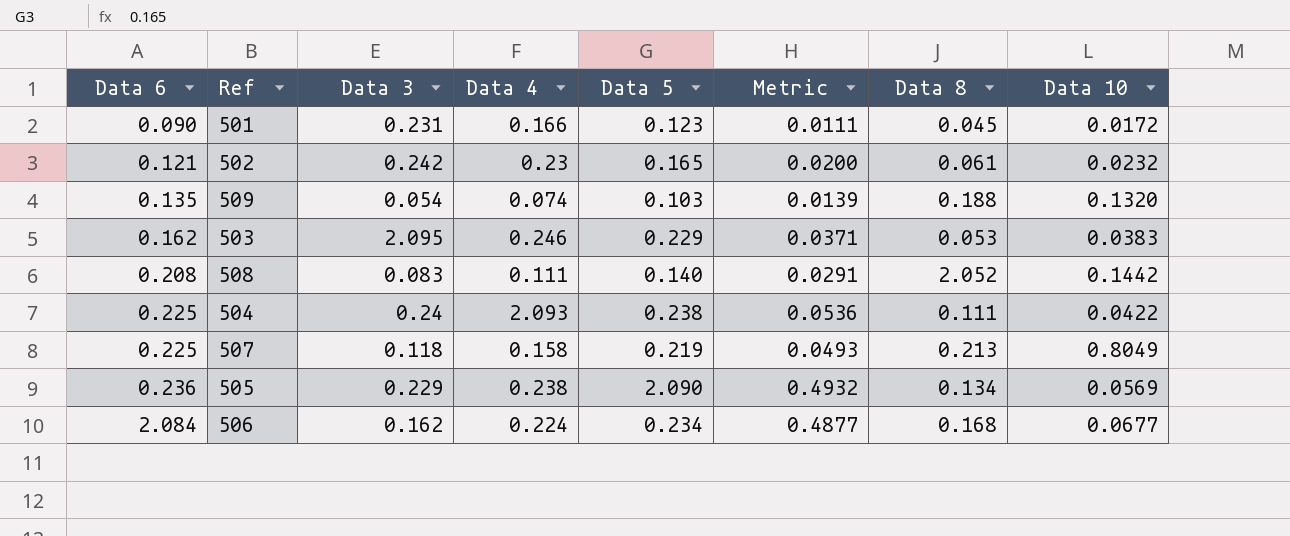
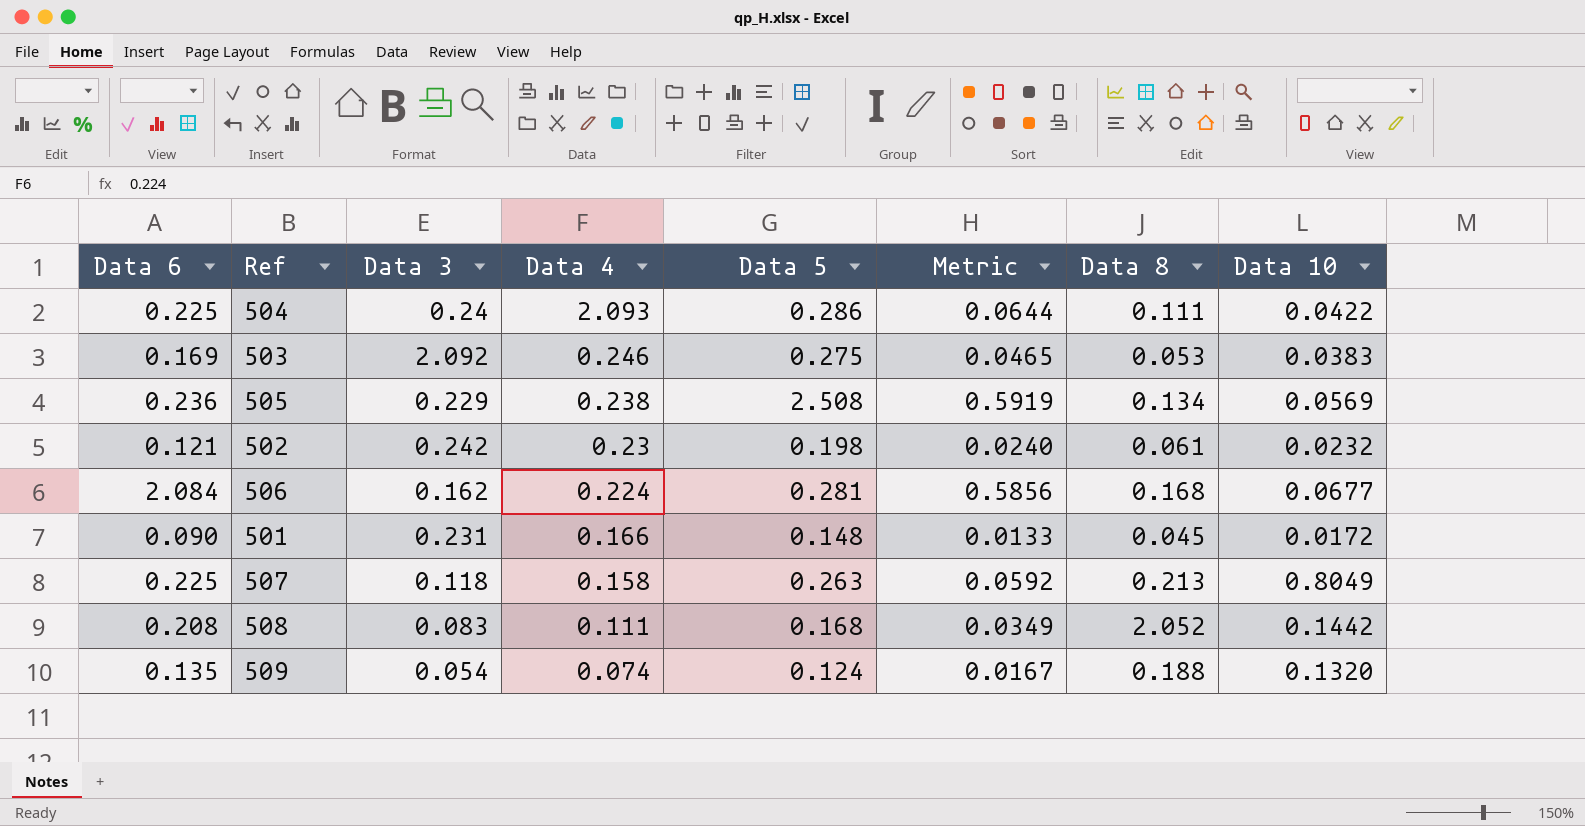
row order: Data 6 ascending -> Data 4 descending
504 | Data 5: 0.238 -> 0.286
504 | Metric: 0.0536 -> 0.0644
503 | Data 6: 0.162 -> 0.169
503 | Data 3: 2.095 -> 2.092
503 | Data 5: 0.229 -> 0.275
503 | Metric: 0.0371 -> 0.0465
505 | Data 5: 2.090 -> 2.508
505 | Metric: 0.4932 -> 0.5919
502 | Data 5: 0.165 -> 0.198
502 | Metric: 0.0200 -> 0.0240
506 | Data 5: 0.234 -> 0.281
506 | Metric: 0.4877 -> 0.5856
501 | Data 5: 0.123 -> 0.148
501 | Metric: 0.0111 -> 0.0133
507 | Data 5: 0.219 -> 0.263
507 | Metric: 0.0493 -> 0.0592
508 | Data 5: 0.140 -> 0.168
508 | Metric: 0.0291 -> 0.0349
509 | Data 5: 0.103 -> 0.124
509 | Metric: 0.0139 -> 0.0167

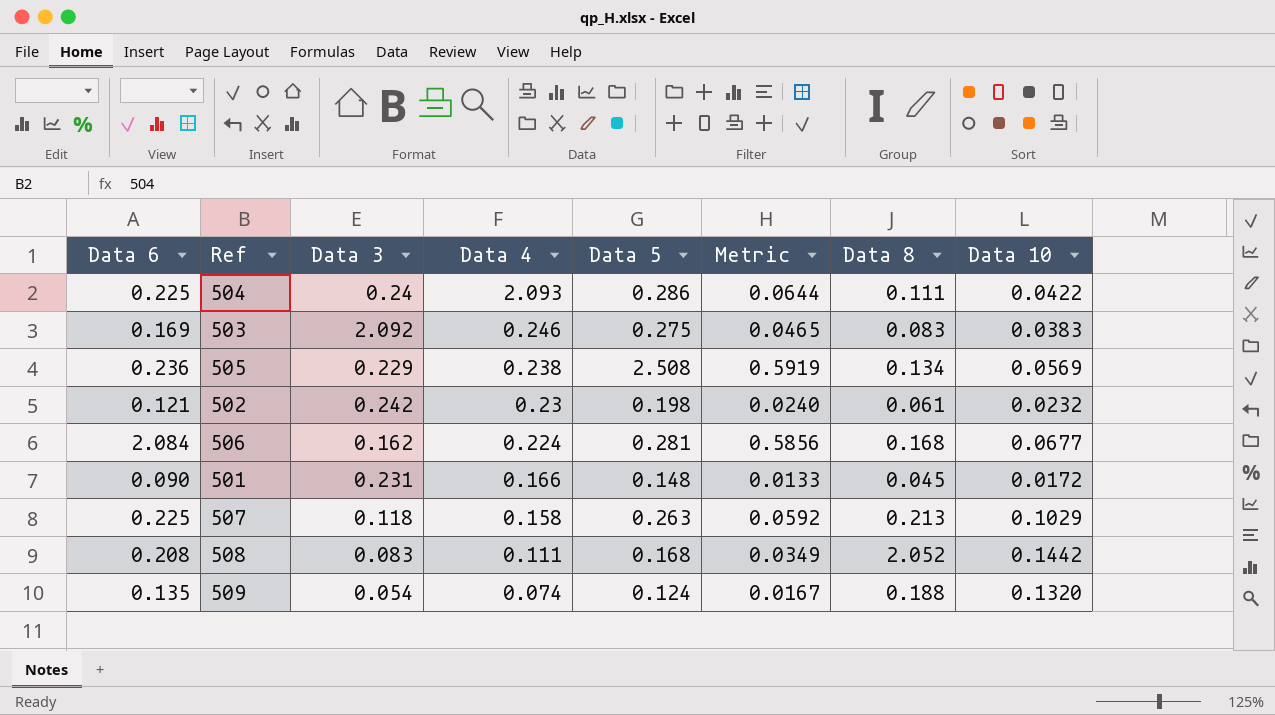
503 | Data 8: 0.053 -> 0.083
507 | Data 10: 0.8049 -> 0.1029

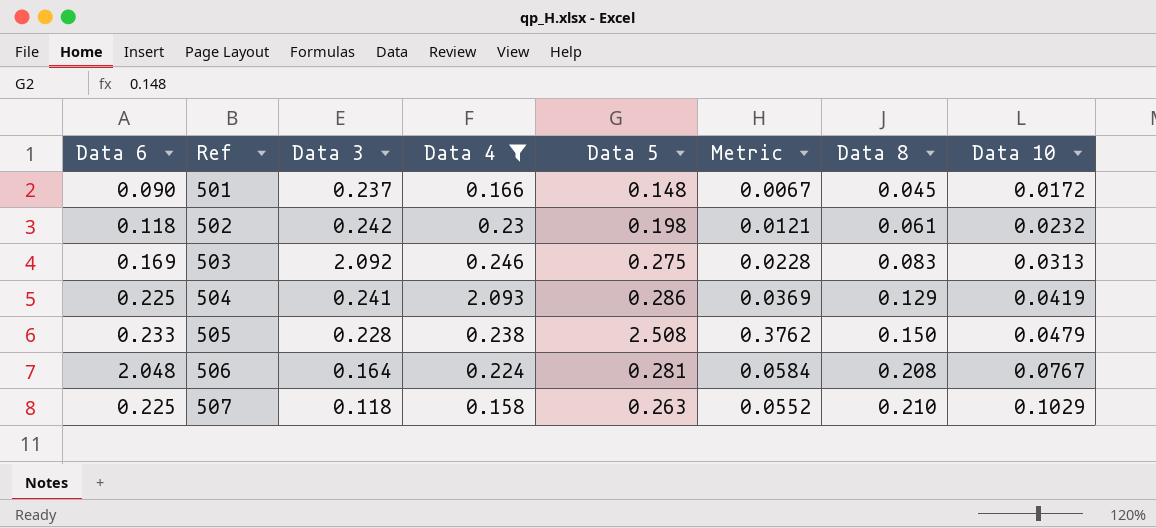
filter: none -> Data 4 >= 0.158
row order: Data 4 descending -> Ref ascending
column Metric | formula: [Data 6] * [Data 5] -> [Data 5] * [Data 8]
501 | Data 3: 0.231 -> 0.237
502 | Data 6: 0.121 -> 0.118
503 | Data 10: 0.0383 -> 0.0313
504 | Data 3: 0.24 -> 0.241
504 | Data 8: 0.111 -> 0.129
504 | Data 10: 0.0422 -> 0.0419
505 | Data 6: 0.236 -> 0.233
505 | Data 3: 0.229 -> 0.228
505 | Data 8: 0.134 -> 0.150
505 | Data 10: 0.0569 -> 0.0479
506 | Data 6: 2.084 -> 2.048
506 | Data 3: 0.162 -> 0.164
506 | Data 8: 0.168 -> 0.208
506 | Data 10: 0.0677 -> 0.0767
507 | Data 8: 0.213 -> 0.210

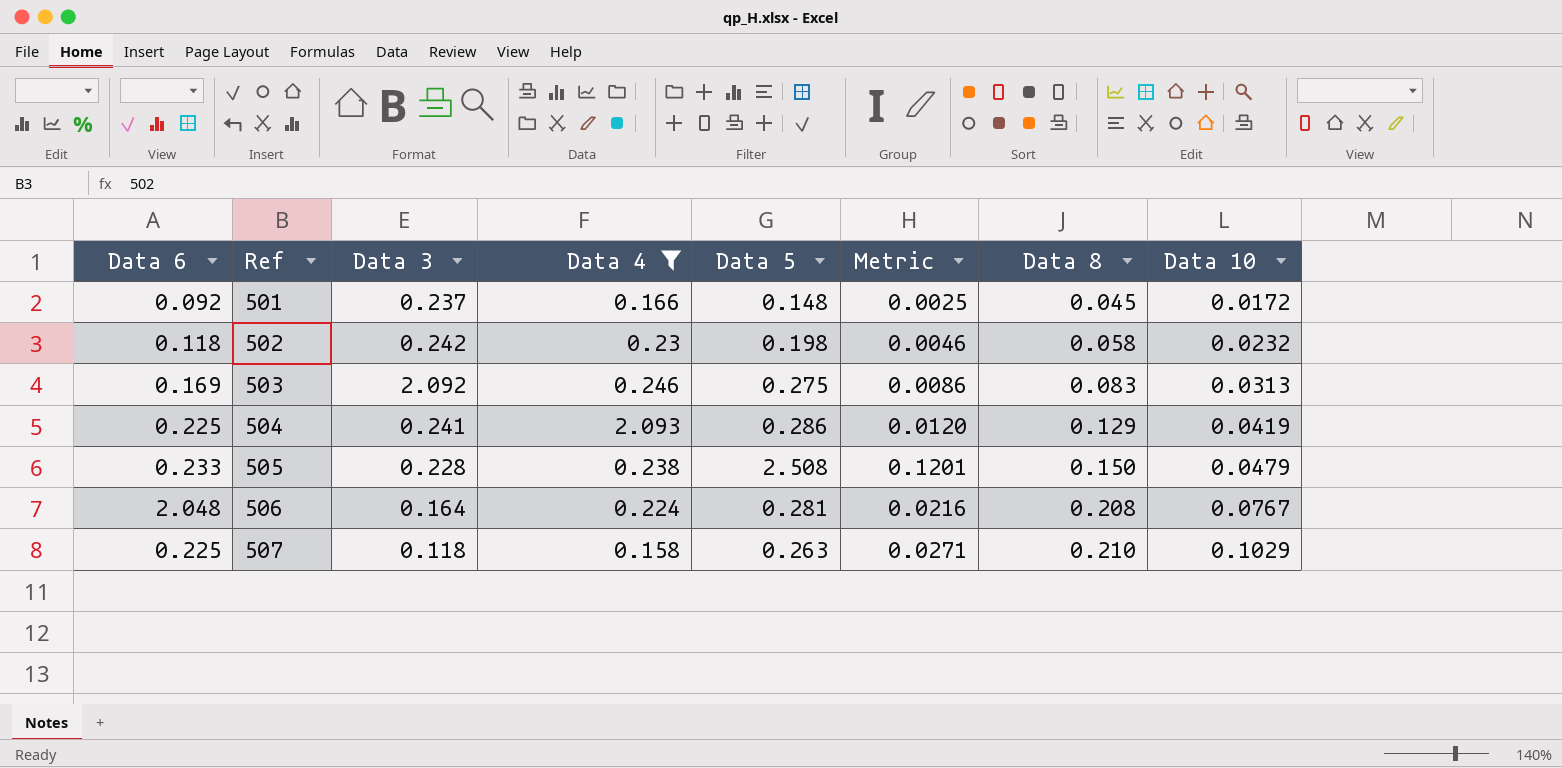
column Metric | formula: [Data 5] * [Data 8] -> [Data 5] * [Data 10]
501 | Data 6: 0.090 -> 0.092
502 | Data 8: 0.061 -> 0.058

